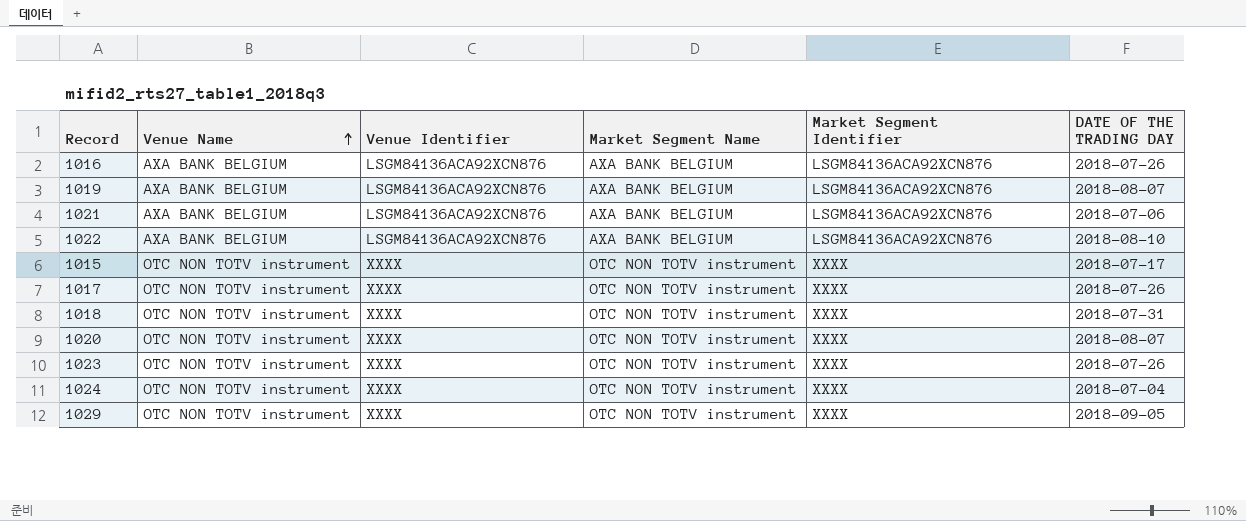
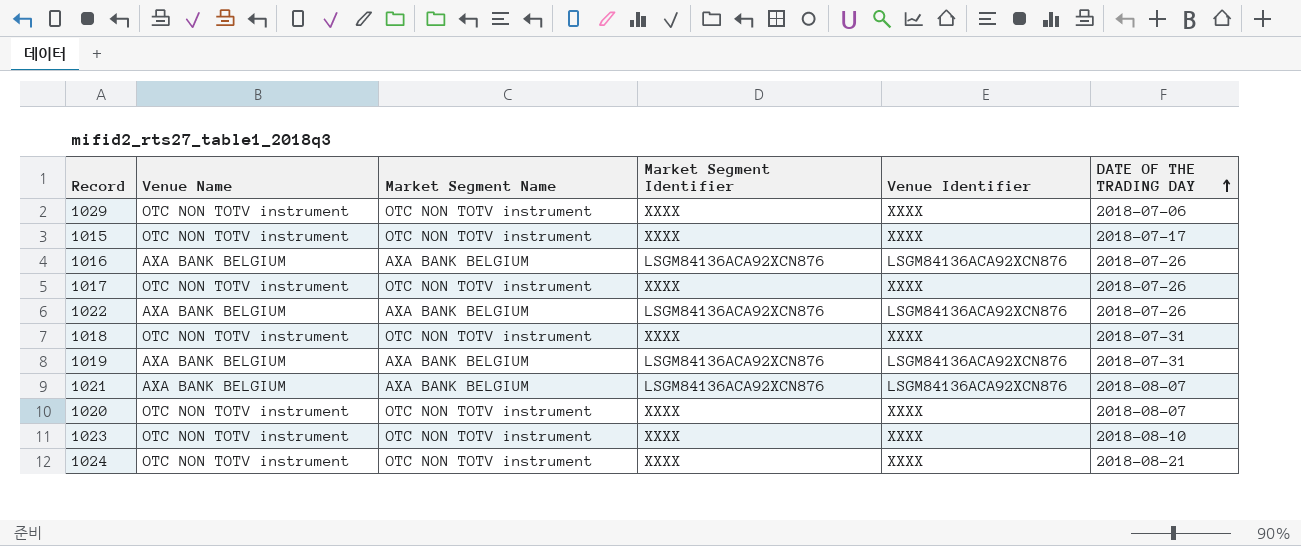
row order: Venue Name ascending -> DATE OF THE TRADING DAY ascending
column Venue Identifier | position: 3 -> 5
1029 | DATE OF THE TRADING DAY: 2018-09-05 -> 2018-07-06
1022 | DATE OF THE TRADING DAY: 2018-08-10 -> 2018-07-26
1019 | DATE OF THE TRADING DAY: 2018-08-07 -> 2018-07-31
1021 | DATE OF THE TRADING DAY: 2018-07-06 -> 2018-08-07
1023 | DATE OF THE TRADING DAY: 2018-07-26 -> 2018-08-10
1024 | DATE OF THE TRADING DAY: 2018-07-04 -> 2018-08-21

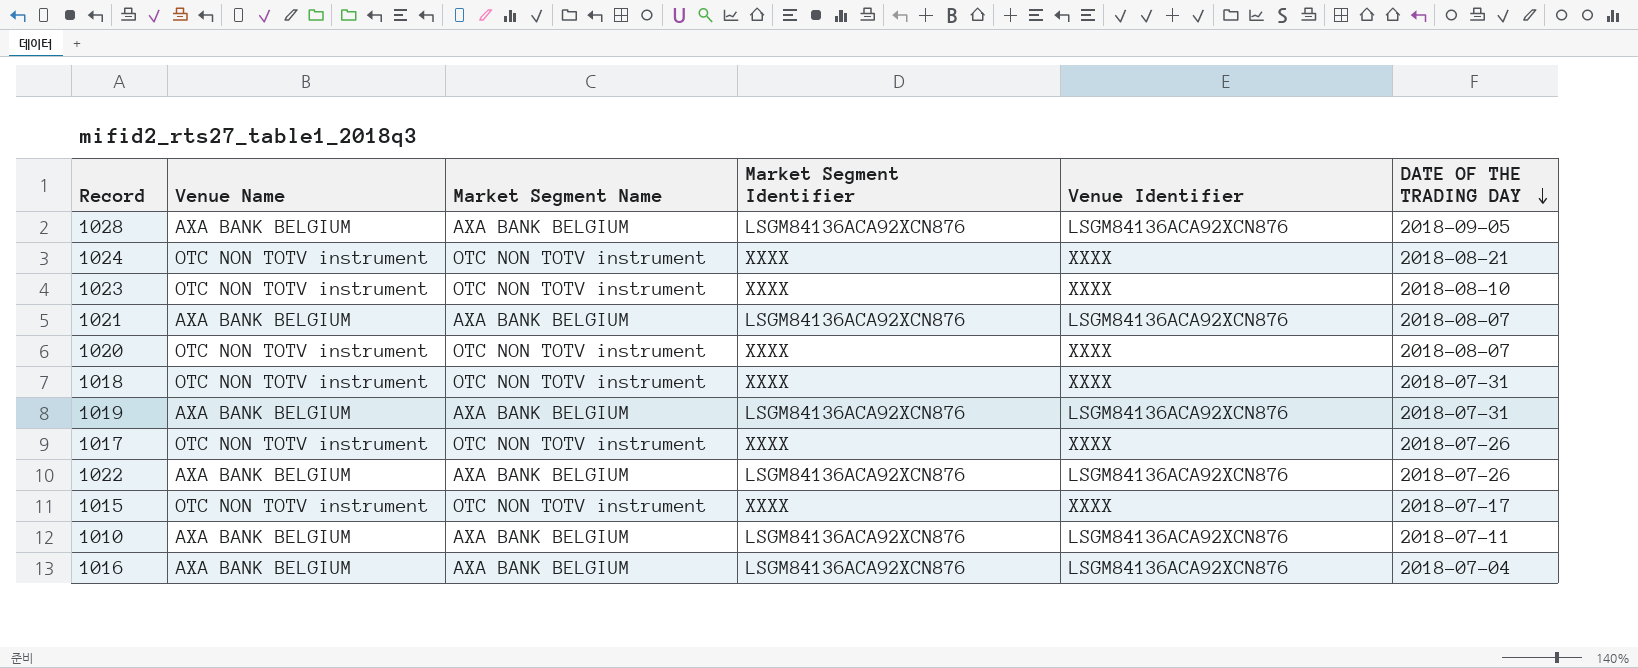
row order: DATE OF THE TRADING DAY ascending -> DATE OF THE TRADING DAY descending
row 1029: OTC NON TOTV instrument | OTC NON TOTV instrument | XXXX | XXXX | 2018-07-06 -> none
row 1028: none -> AXA BANK BELGIUM | AXA BANK BELGIUM | LSGM84136ACA92XCN876 | LSGM84136ACA92XCN876 | 2018-09-05
row 1010: none -> AXA BANK BELGIUM | AXA BANK BELGIUM | LSGM84136ACA92XCN876 | LSGM84136ACA92XCN876 | 2018-07-11
1016 | DATE OF THE TRADING DAY: 2018-07-26 -> 2018-07-04

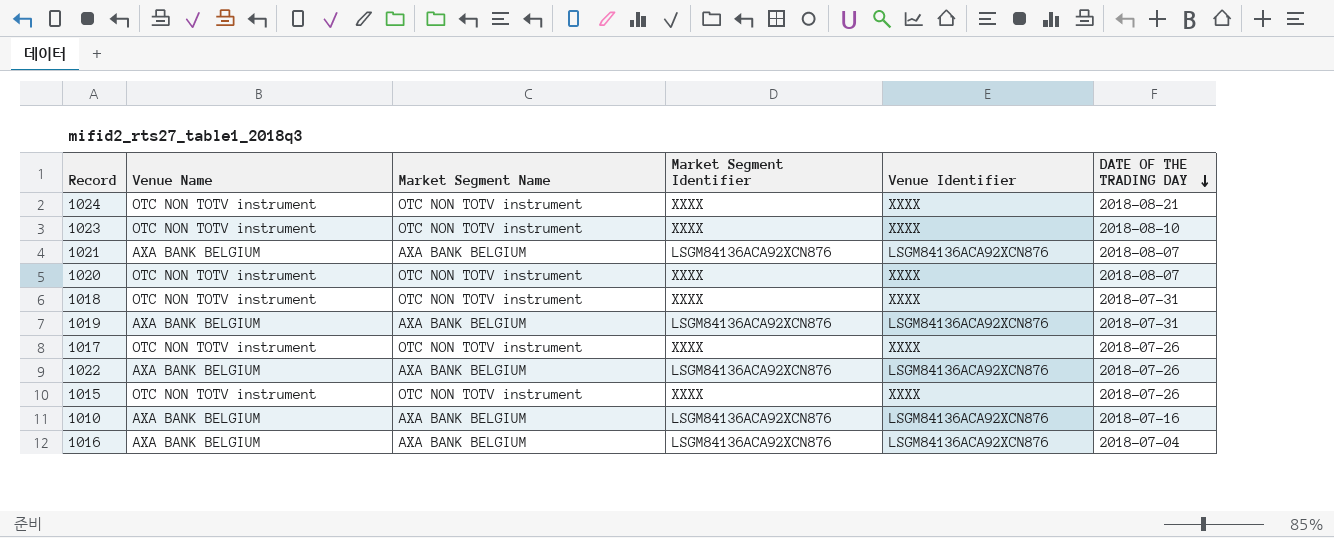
row 1028: AXA BANK BELGIUM | AXA BANK BELGIUM | LSGM84136ACA92XCN876 | LSGM84136ACA92XCN876 | 2018-09-05 -> none
1015 | DATE OF THE TRADING DAY: 2018-07-17 -> 2018-07-26
1010 | DATE OF THE TRADING DAY: 2018-07-11 -> 2018-07-16

